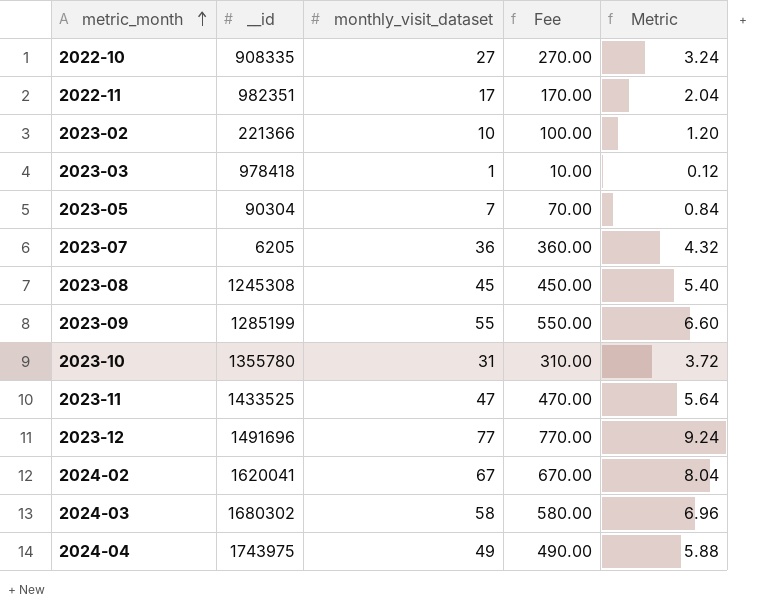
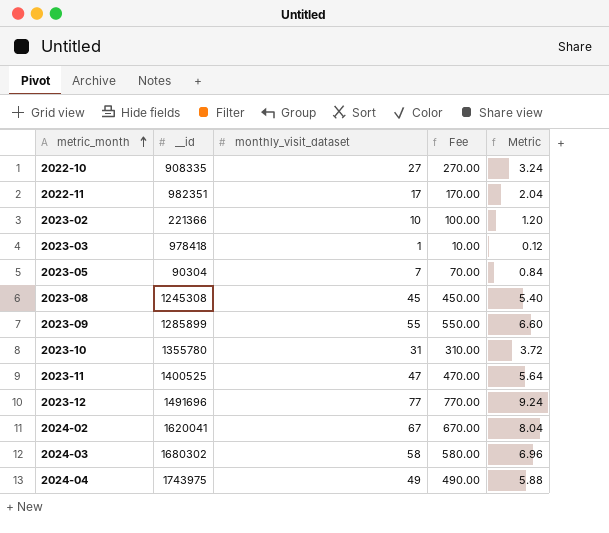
row 2023-07: 6205 | 36 | 360.00 | 4.32 -> none
2023-09 | __id: 1285199 -> 1285899
2023-11 | __id: 1433525 -> 1400525

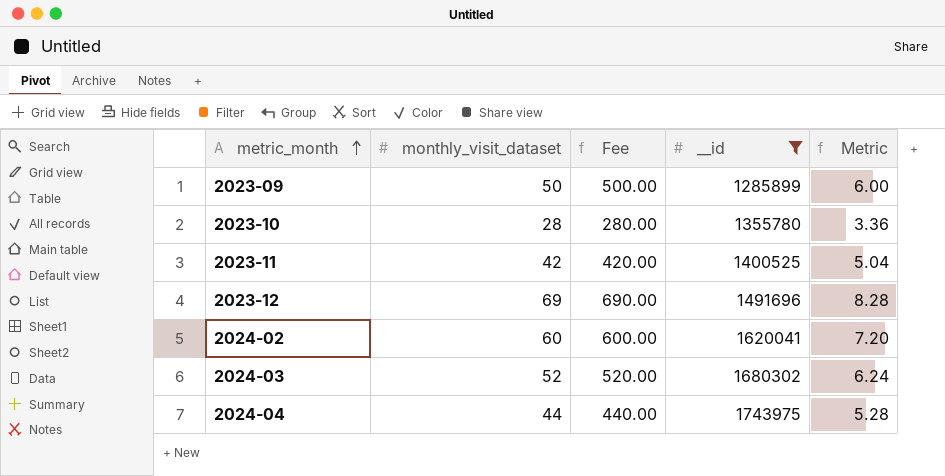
filter: none -> __id >= 1285899
column __id | position: 2 -> 4
2023-09 | monthly_visit_dataset: 55 -> 50
2023-09 | Fee: 550.00 -> 500.00
2023-09 | Metric: 6.60 -> 6.00
2023-10 | monthly_visit_dataset: 31 -> 28
2023-10 | Fee: 310.00 -> 280.00
2023-10 | Metric: 3.72 -> 3.36
2023-11 | monthly_visit_dataset: 47 -> 42
2023-11 | Fee: 470.00 -> 420.00
2023-11 | Metric: 5.64 -> 5.04
2023-12 | monthly_visit_dataset: 77 -> 69
2023-12 | Fee: 770.00 -> 690.00
2023-12 | Metric: 9.24 -> 8.28
2024-02 | monthly_visit_dataset: 67 -> 60
2024-02 | Fee: 670.00 -> 600.00
2024-02 | Metric: 8.04 -> 7.20
2024-03 | monthly_visit_dataset: 58 -> 52
2024-03 | Fee: 580.00 -> 520.00
2024-03 | Metric: 6.96 -> 6.24
2024-04 | monthly_visit_dataset: 49 -> 44
2024-04 | Fee: 490.00 -> 440.00
2024-04 | Metric: 5.88 -> 5.28

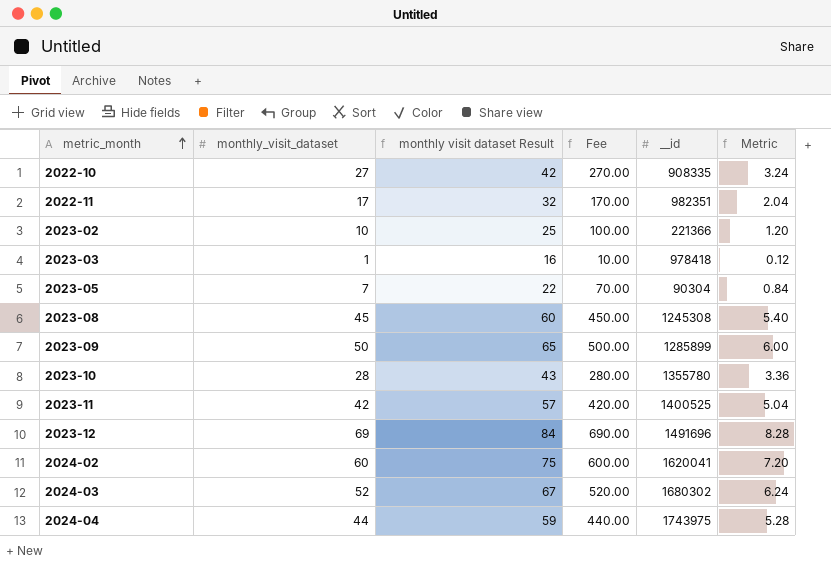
filter: __id >= 1285899 -> none
column monthly visit dataset Result | formula: none -> [monthly_visit_dataset] + 15

